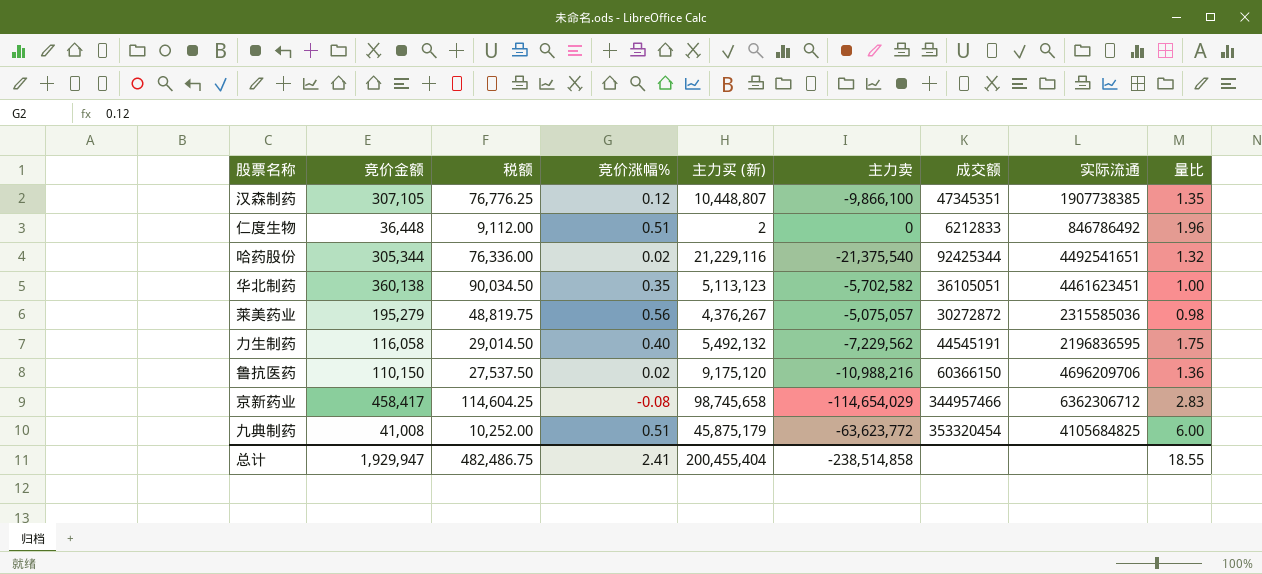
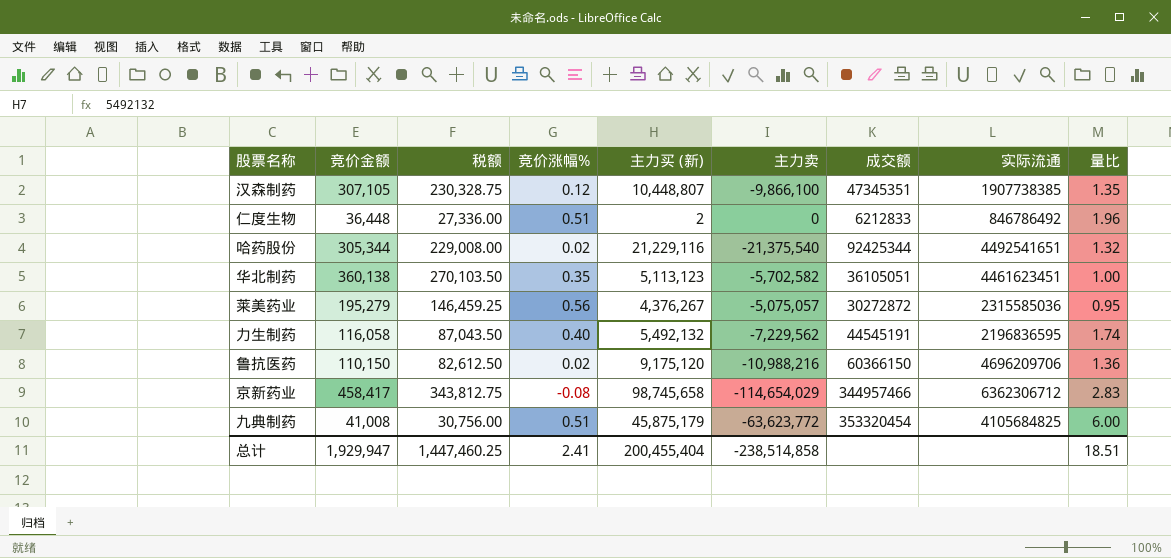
column 税额 | formula: [竞价金额] * 0.25 -> [竞价金额] * 0.75
莱美药业 | 量比: 0.98 -> 0.95
力生制药 | 量比: 1.75 -> 1.74
总计 | 税额: 482,486.75 -> 1,447,460.25
总计 | 量比: 18.55 -> 18.51

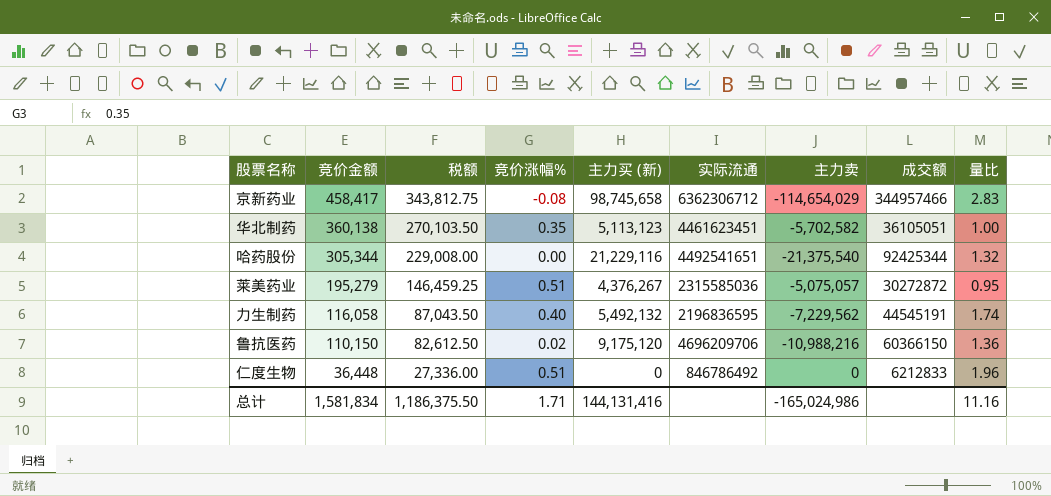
row order: none -> 竞价金额 descending
column 实际流通 | position: 8 -> 6
row 汉森制药: 307,105 | 230,328.75 | 0.12 | 10,448,807 | -9,866,100 | 47345351 | 1907738385 | 1.35 -> none
row 九典制药: 41,008 | 30,756.00 | 0.51 | 45,875,179 | -63,623,772 | 353320454 | 4105684825 | 6.00 -> none
哈药股份 | 竞价涨幅%: 0.02 -> 0.00
莱美药业 | 竞价涨幅%: 0.56 -> 0.51
仁度生物 | 主力买 (新): 2 -> 0
总计 | 竞价金额: 1,929,947 -> 1,581,834
总计 | 税额: 1,447,460.25 -> 1,186,375.50
总计 | 竞价涨幅%: 2.41 -> 1.71
总计 | 主力买 (新): 200,455,404 -> 144,131,416
总计 | 主力卖: -238,514,858 -> -165,024,986
总计 | 量比: 18.51 -> 11.16

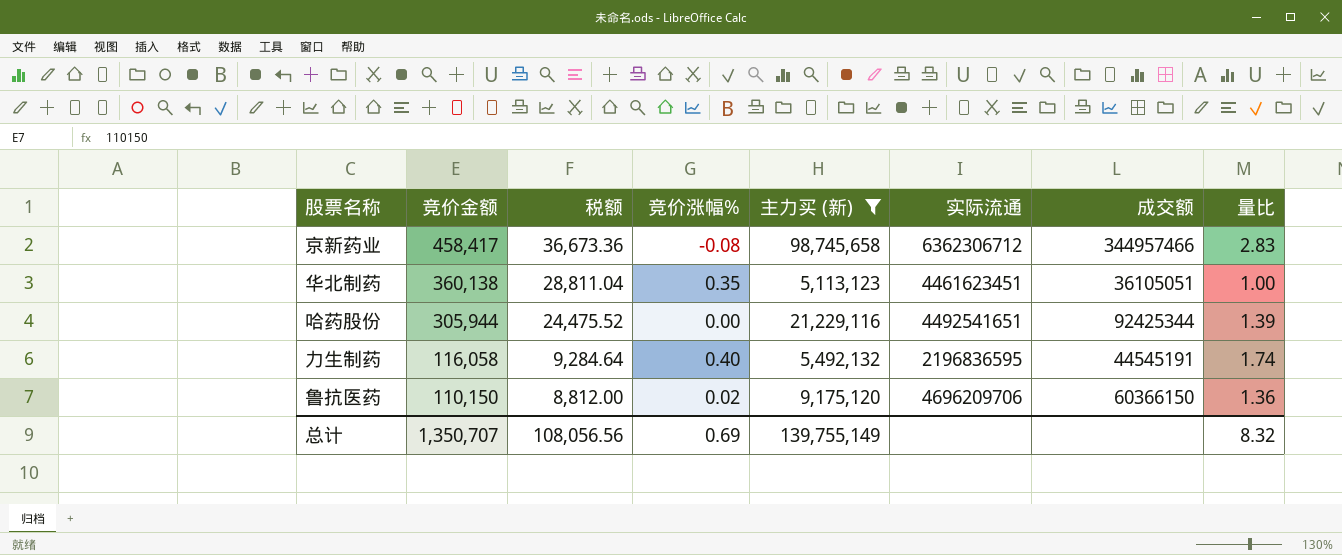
filter: none -> 主力买 (新) >= 5,113,123
column 主力卖 | position: 7 -> none
column 税额 | formula: [竞价金额] * 0.75 -> [竞价金额] * 0.08
哈药股份 | 竞价金额: 305,344 -> 305,944
哈药股份 | 量比: 1.32 -> 1.39
总计 | 竞价金额: 1,581,834 -> 1,350,707
总计 | 税额: 1,186,375.50 -> 108,056.56
总计 | 竞价涨幅%: 1.71 -> 0.69
总计 | 主力买 (新): 144,131,416 -> 139,755,149
总计 | 量比: 11.16 -> 8.32

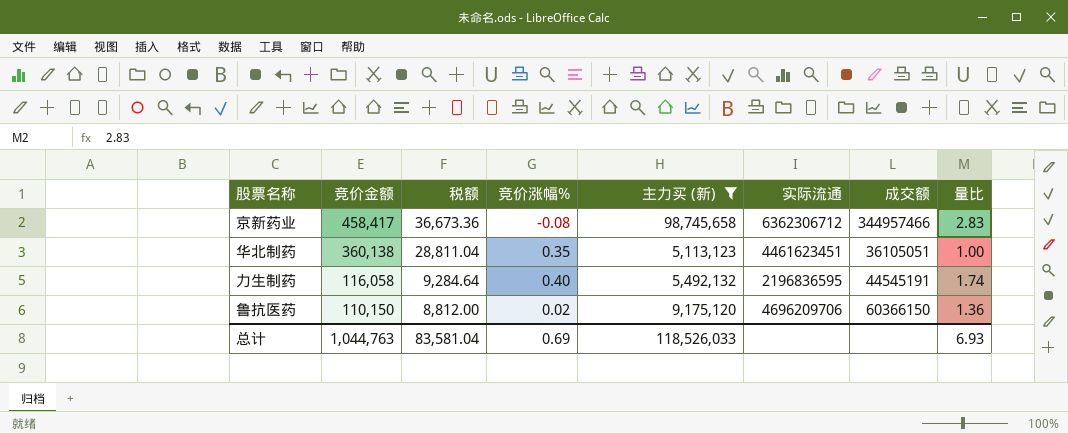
row 哈药股份: 305,944 | 24,475.52 | 0.00 | 21,229,116 | 4492541651 | 92425344 | 1.39 -> none
总计 | 竞价金额: 1,350,707 -> 1,044,763
总计 | 税额: 108,056.56 -> 83,581.04
总计 | 主力买 (新): 139,755,149 -> 118,526,033
总计 | 量比: 8.32 -> 6.93

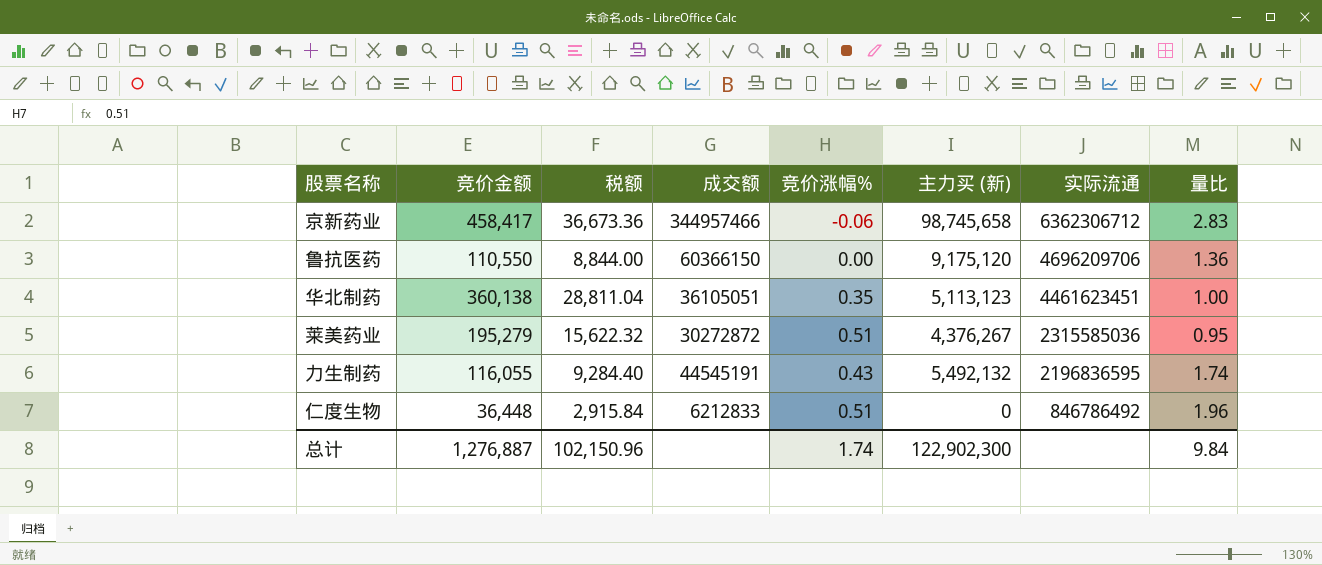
filter: 主力买 (新) >= 5,113,123 -> none
row order: 竞价金额 descending -> 实际流通 descending
column 成交额 | position: 7 -> 4
京新药业 | 竞价涨幅%: -0.08 -> -0.06
鲁抗医药 | 竞价金额: 110,150 -> 110,550
鲁抗医药 | 税额: 8,812.00 -> 8,844.00
鲁抗医药 | 竞价涨幅%: 0.02 -> 0.00
力生制药 | 竞价金额: 116,058 -> 116,055
力生制药 | 税额: 9,284.64 -> 9,284.40
力生制药 | 竞价涨幅%: 0.40 -> 0.43
总计 | 竞价金额: 1,044,763 -> 1,276,887
总计 | 税额: 83,581.04 -> 102,150.96
总计 | 竞价涨幅%: 0.69 -> 1.74
总计 | 主力买 (新): 118,526,033 -> 122,902,300
总计 | 量比: 6.93 -> 9.84

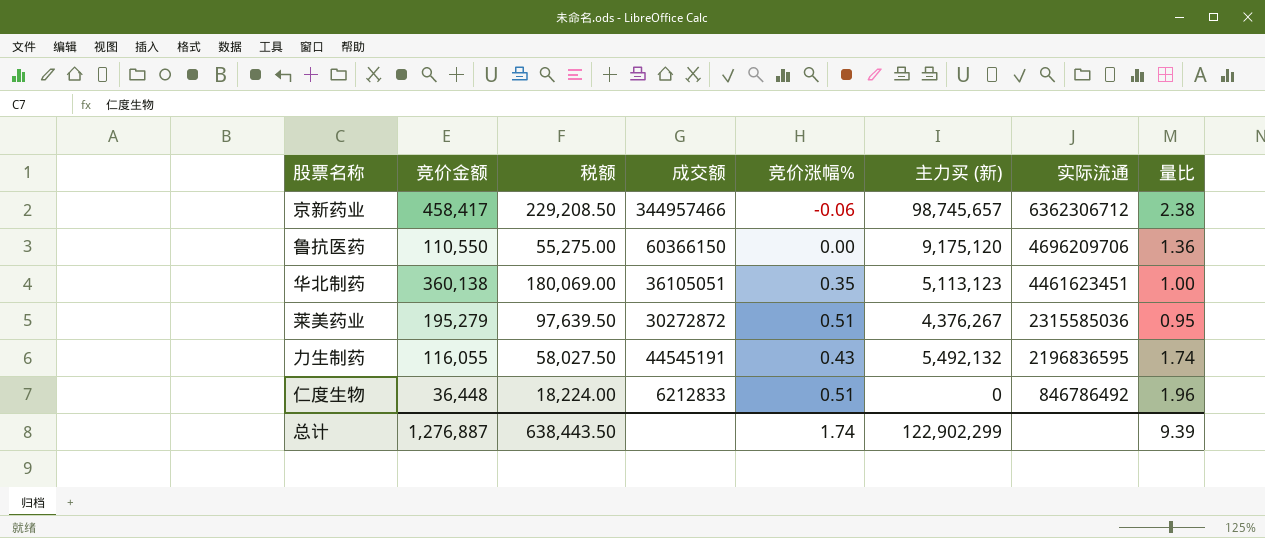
column 税额 | formula: [竞价金额] * 0.08 -> [竞价金额] * 0.5
京新药业 | 主力买 (新): 98,745,658 -> 98,745,657
京新药业 | 量比: 2.83 -> 2.38
总计 | 税额: 102,150.96 -> 638,443.50
总计 | 主力买 (新): 122,902,300 -> 122,902,299
总计 | 量比: 9.84 -> 9.39

